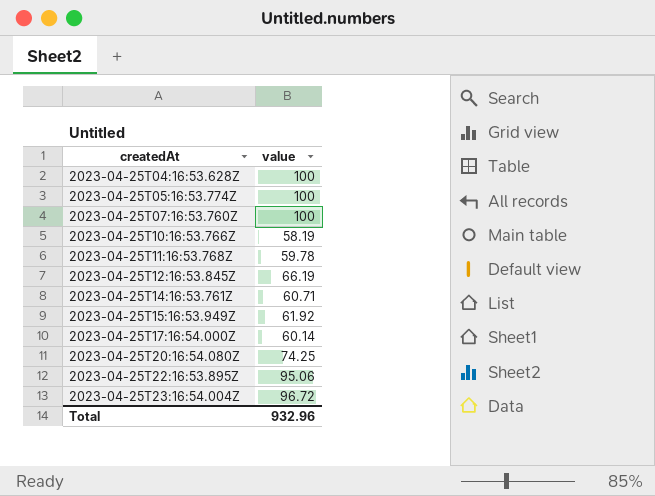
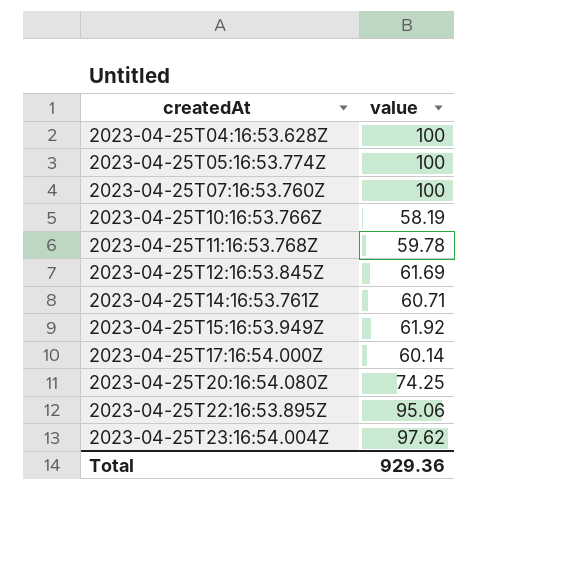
2023-04-25T12:16:53.845Z | value: 66.19 -> 61.69
2023-04-25T23:16:54.004Z | value: 96.72 -> 97.62
Total | value: 932.96 -> 929.36

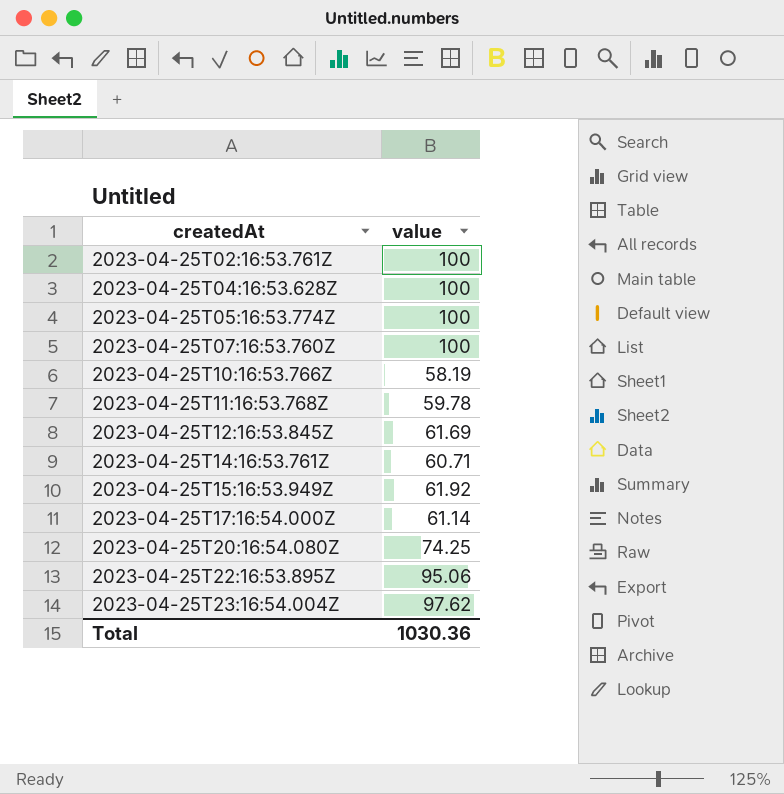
row 2023-04-25T02:16:53.761Z: none -> 100
2023-04-25T17:16:54.000Z | value: 60.14 -> 61.14
Total | value: 929.36 -> 1030.36

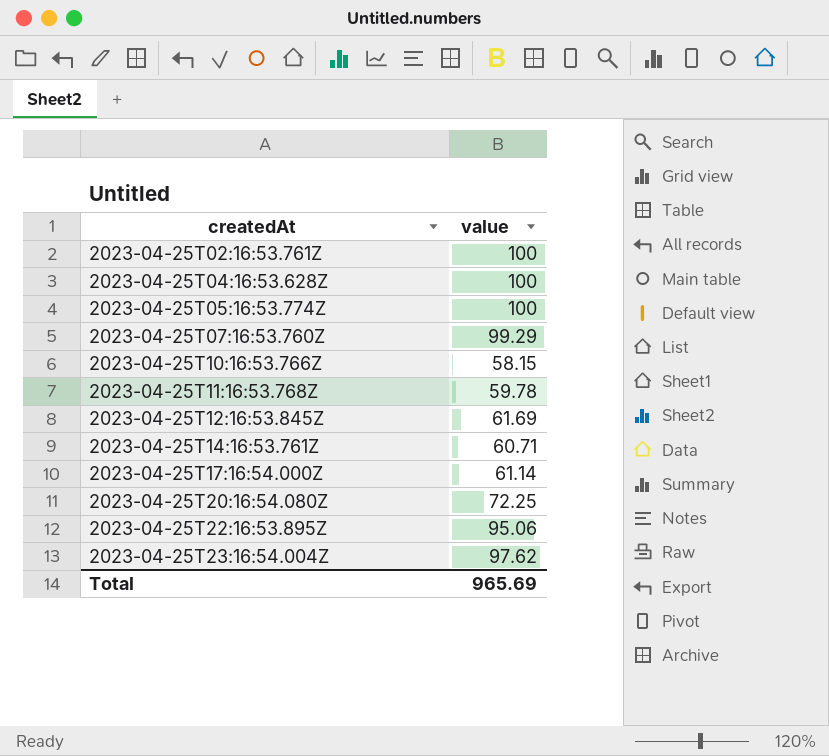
row 2023-04-25T15:16:53.949Z: 61.92 -> none
2023-04-25T07:16:53.760Z | value: 100 -> 99.29
2023-04-25T10:16:53.766Z | value: 58.19 -> 58.15
2023-04-25T20:16:54.080Z | value: 74.25 -> 72.25
Total | value: 1030.36 -> 965.69

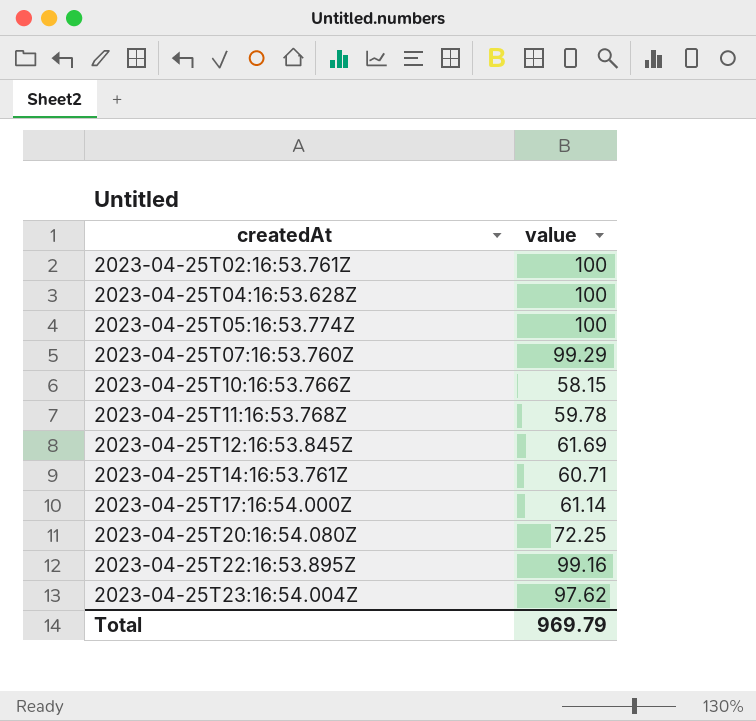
2023-04-25T22:16:53.895Z | value: 95.06 -> 99.16
Total | value: 965.69 -> 969.79

